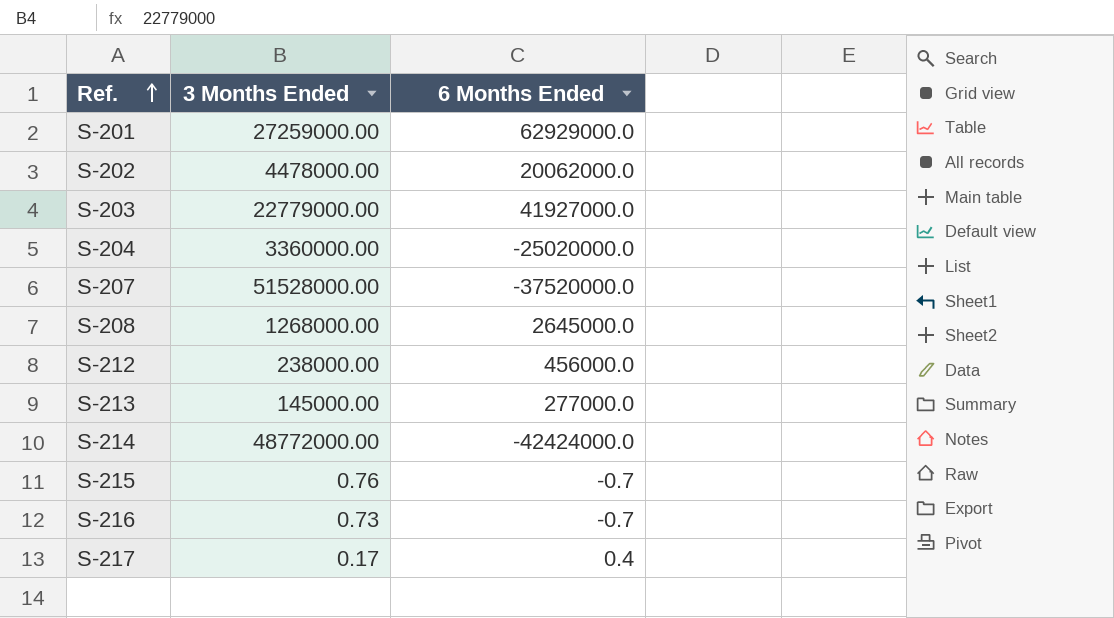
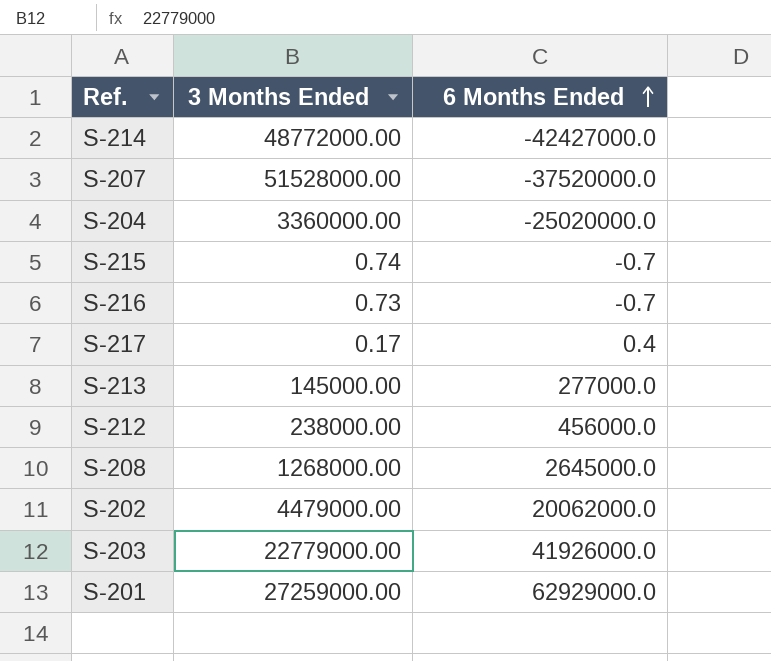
row order: Ref. ascending -> 6 Months Ended ascending
S-214 | 6 Months Ended: -42424000.0 -> -42427000.0
S-215 | 3 Months Ended: 0.76 -> 0.74
S-202 | 3 Months Ended: 4478000.00 -> 4479000.00
S-203 | 6 Months Ended: 41927000.0 -> 41926000.0

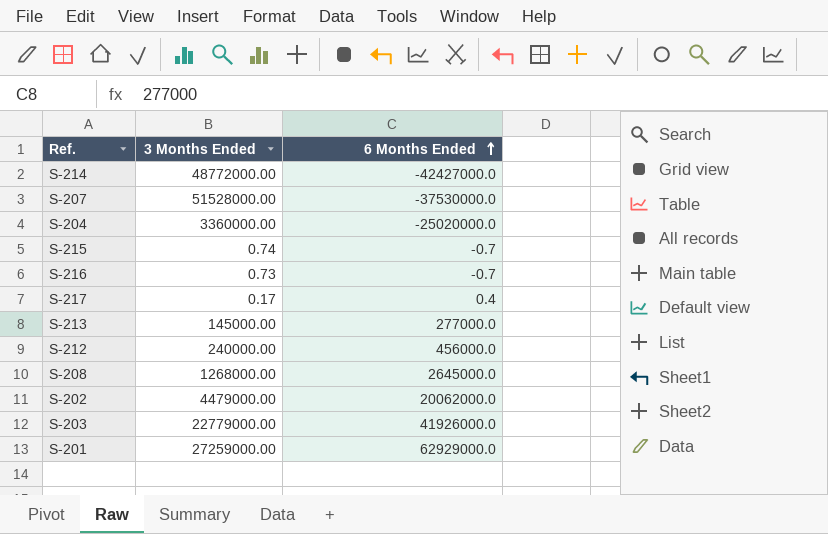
S-207 | 6 Months Ended: -37520000.0 -> -37530000.0
S-212 | 3 Months Ended: 238000.00 -> 240000.00

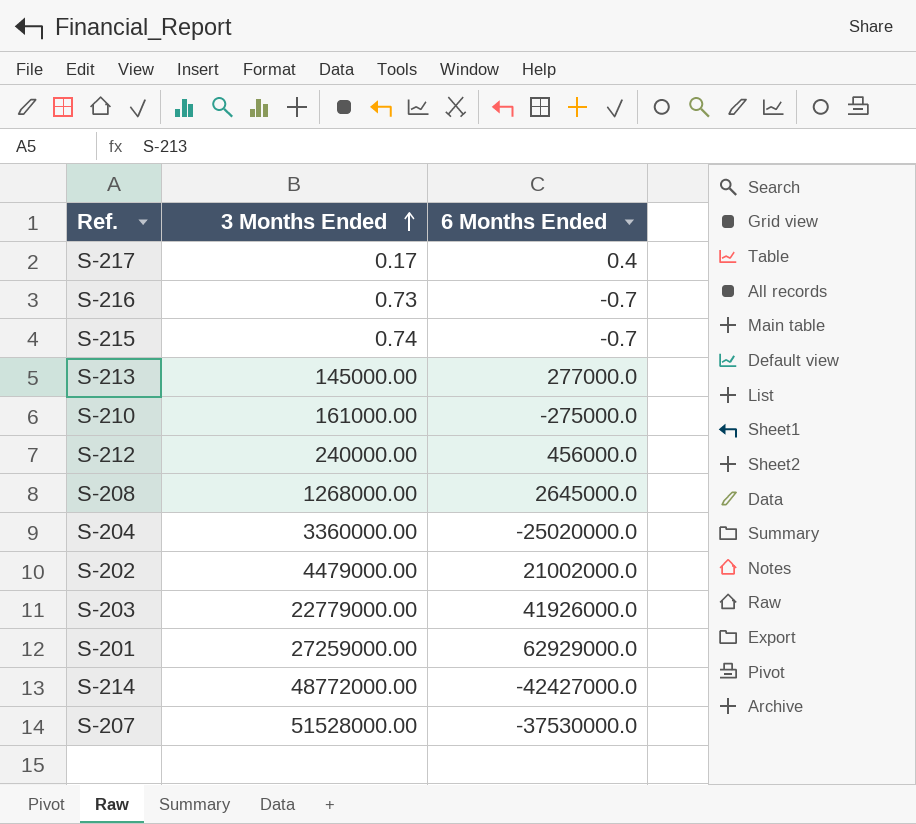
row order: 6 Months Ended ascending -> 3 Months Ended ascending
row S-210: none -> 161000.00 | -275000.0
S-202 | 6 Months Ended: 20062000.0 -> 21002000.0

